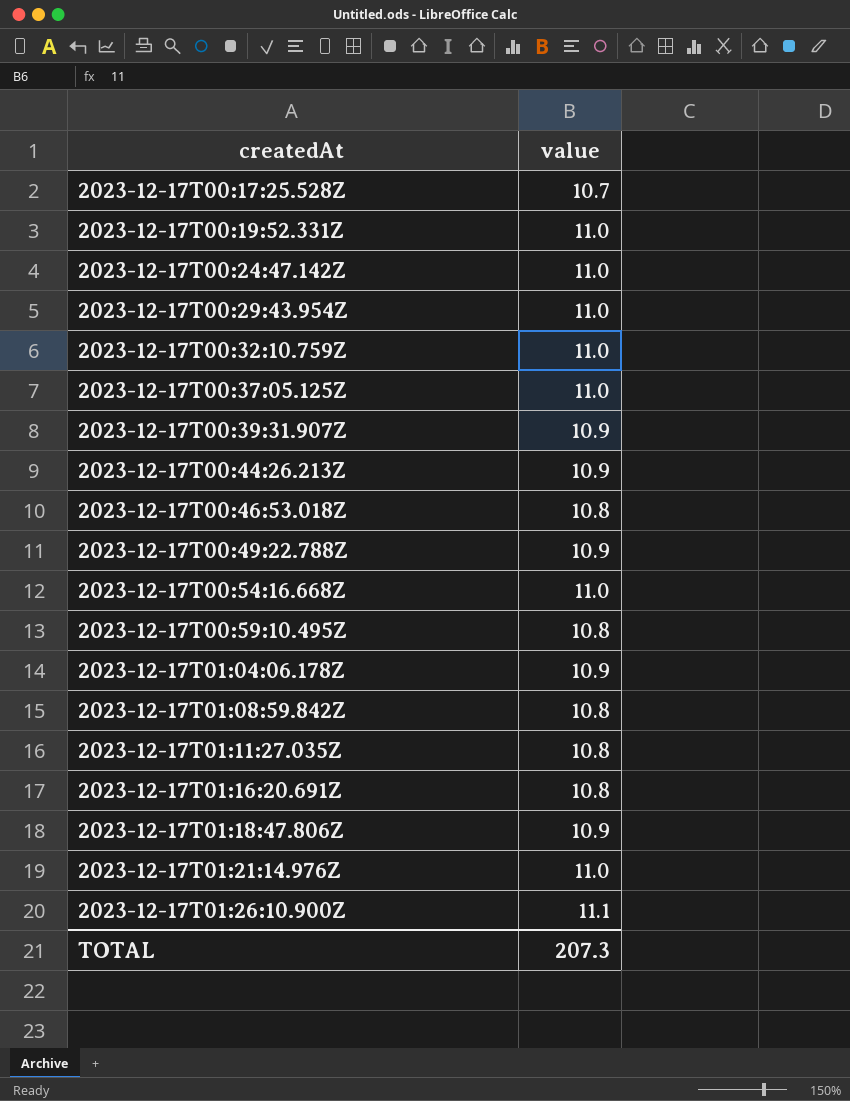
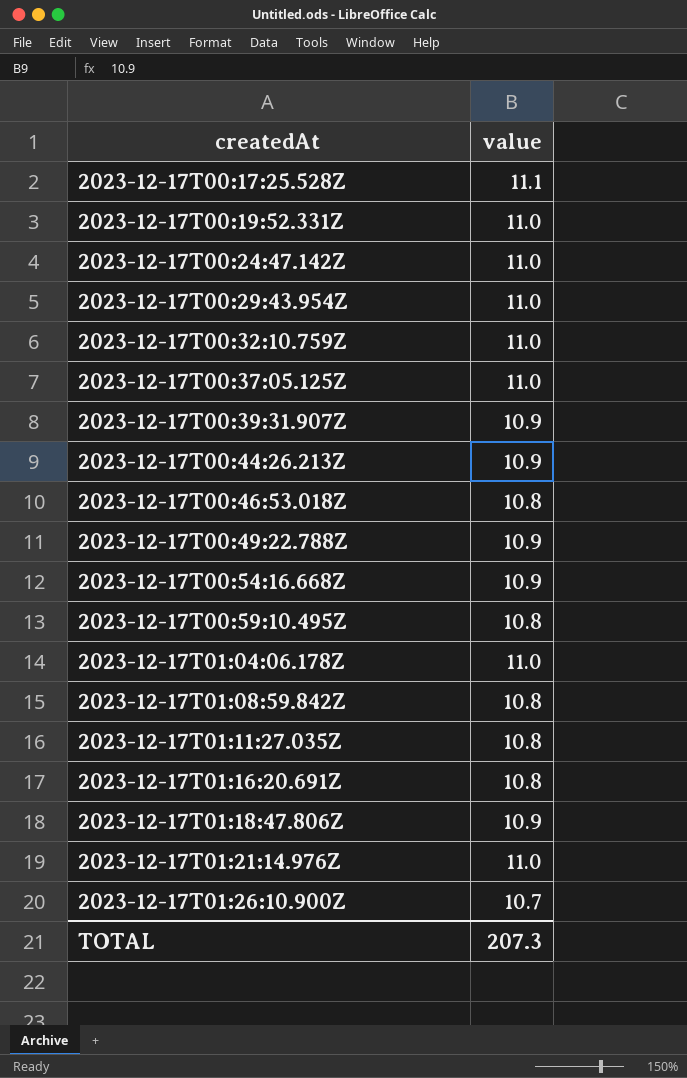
2023-12-17T00:17:25.528Z | value: 10.7 -> 11.1
2023-12-17T00:54:16.668Z | value: 11.0 -> 10.9
2023-12-17T01:04:06.178Z | value: 10.9 -> 11.0
2023-12-17T01:26:10.900Z | value: 11.1 -> 10.7

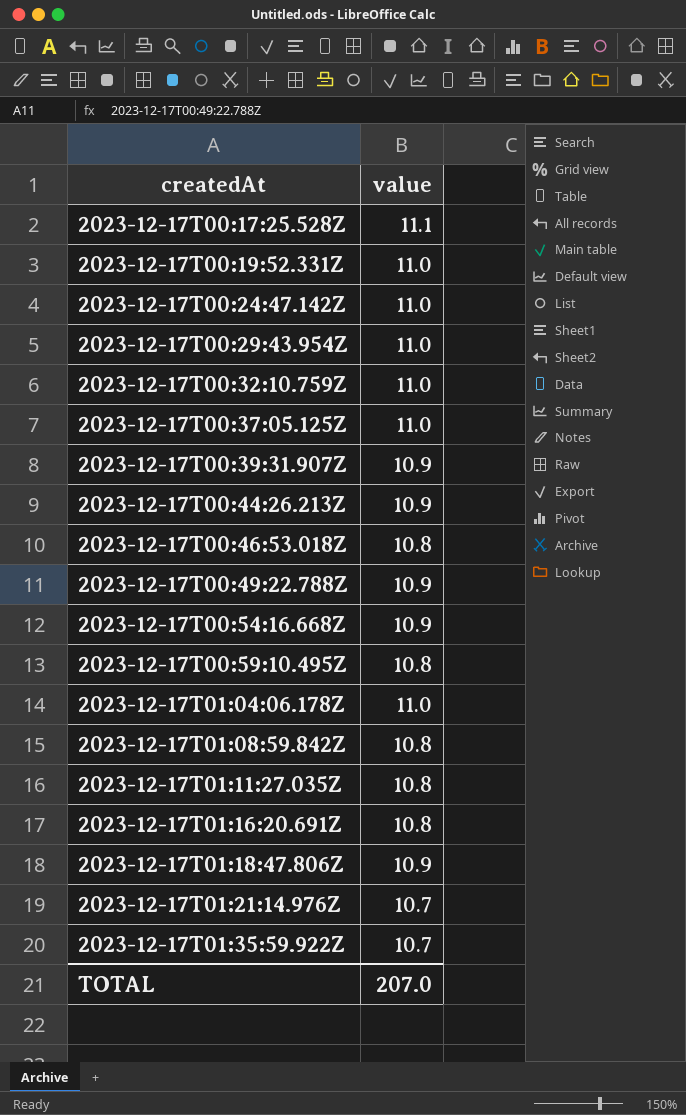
row 2023-12-17T01:26:10.900Z: 10.7 -> none
2023-12-17T01:21:14.976Z | value: 11.0 -> 10.7
row 2023-12-17T01:35:59.922Z: none -> 10.7
TOTAL | value: 207.3 -> 207.0

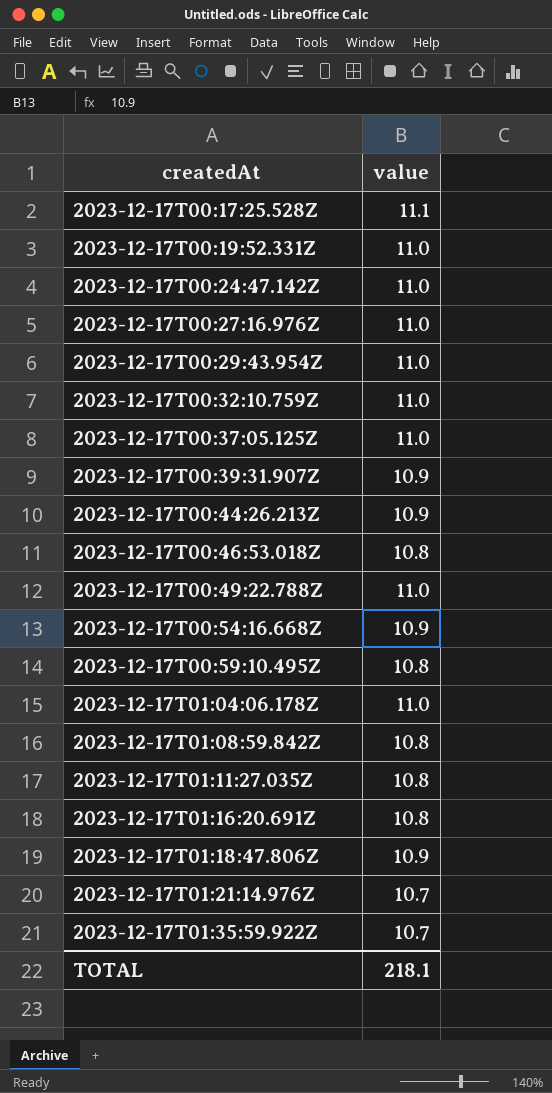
row 2023-12-17T00:27:16.976Z: none -> 11.0
2023-12-17T00:49:22.788Z | value: 10.9 -> 11.0
TOTAL | value: 207.0 -> 218.1

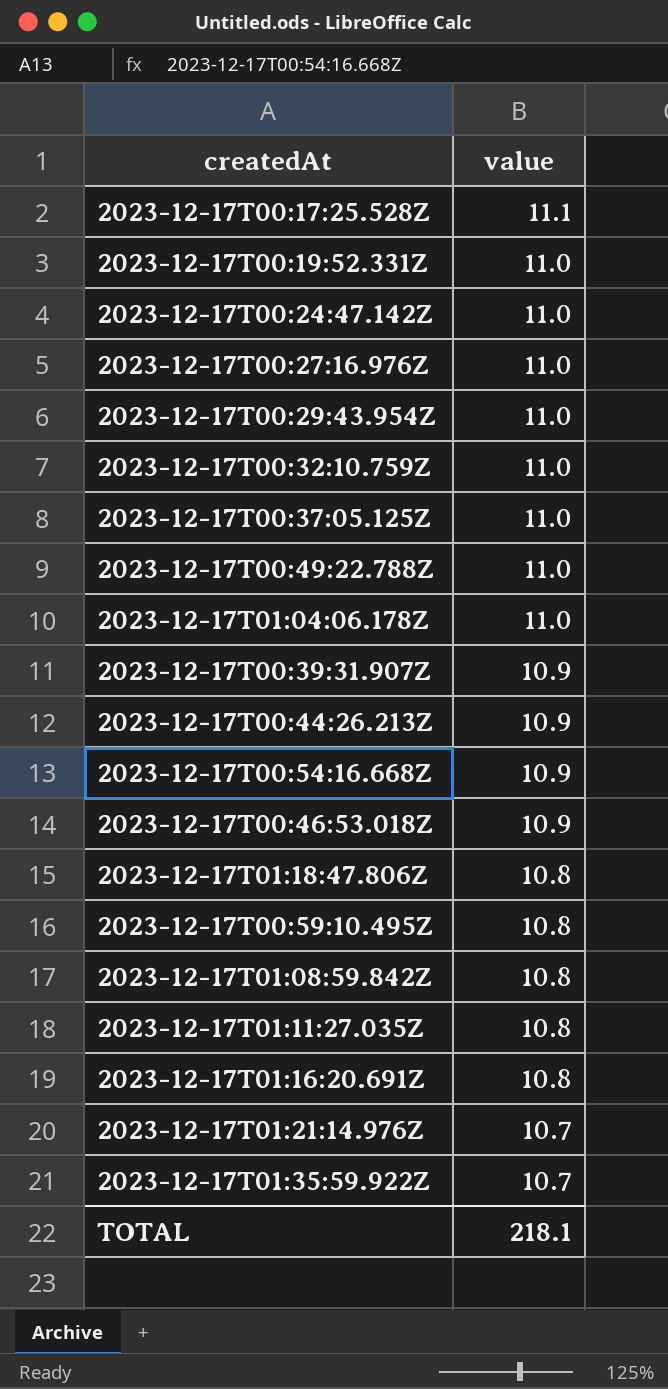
row order: createdAt ascending -> value descending
2023-12-17T00:46:53.018Z | value: 10.8 -> 10.9
2023-12-17T01:18:47.806Z | value: 10.9 -> 10.8

